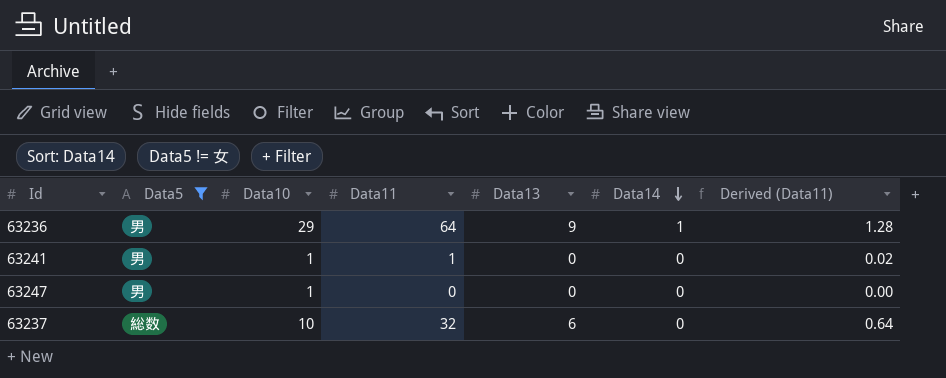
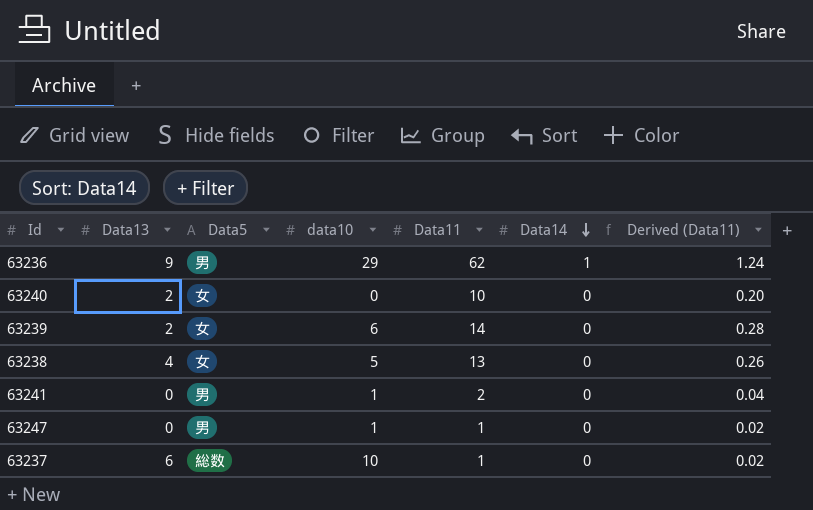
filter: Data5 != 女 -> none
column Data13 | position: 5 -> 2
column name: Data10 -> data10
63236 | Data11: 64 -> 62
63236 | Derived (Data11): 1.28 -> 1.24
63241 | Data11: 1 -> 2
63241 | Derived (Data11): 0.02 -> 0.04
63247 | Data11: 0 -> 1
63247 | Derived (Data11): 0.00 -> 0.02
63237 | Data11: 32 -> 1
63237 | Derived (Data11): 0.64 -> 0.02

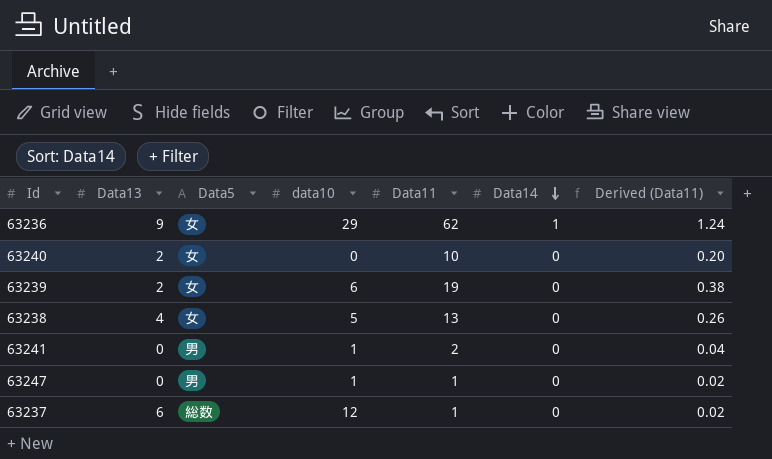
63236 | Data5: 男 -> 女
63239 | Data11: 14 -> 19
63239 | Derived (Data11): 0.28 -> 0.38
63237 | data10: 10 -> 12

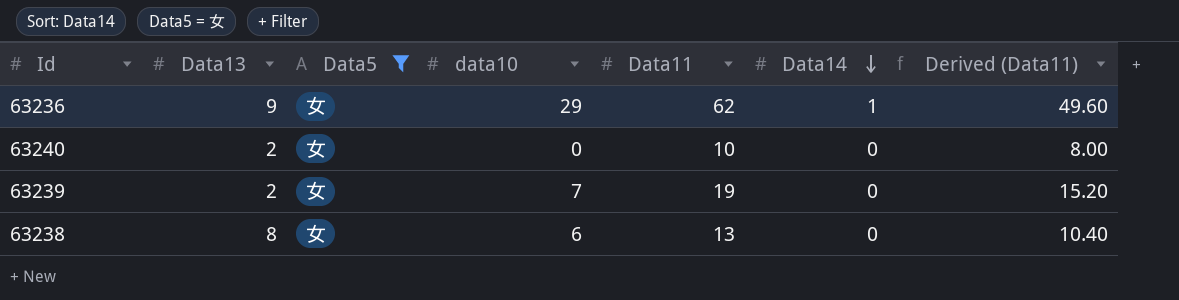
filter: none -> Data5 = 女
column Derived (Data11) | formula: [Data11] * 0.02 -> [Data11] * 0.8
63239 | data10: 6 -> 7
63238 | Data13: 4 -> 8
63238 | data10: 5 -> 6

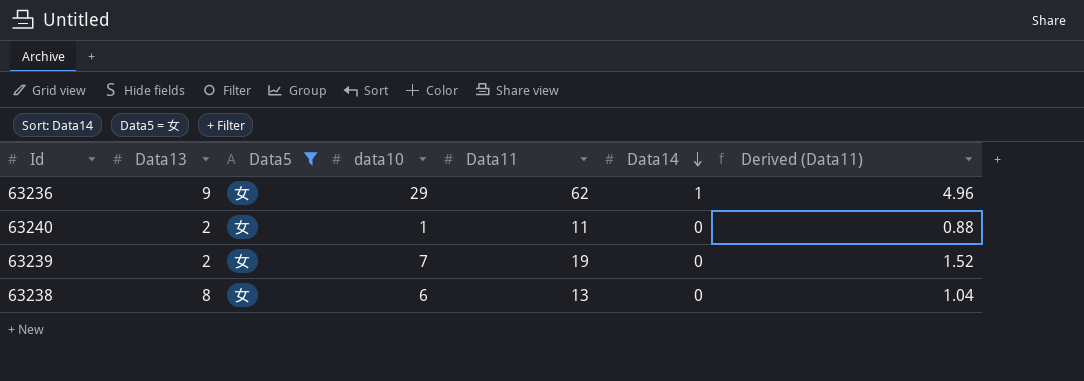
column Derived (Data11) | formula: [Data11] * 0.8 -> [Data11] * 0.08
63240 | data10: 0 -> 1
63240 | Data11: 10 -> 11

